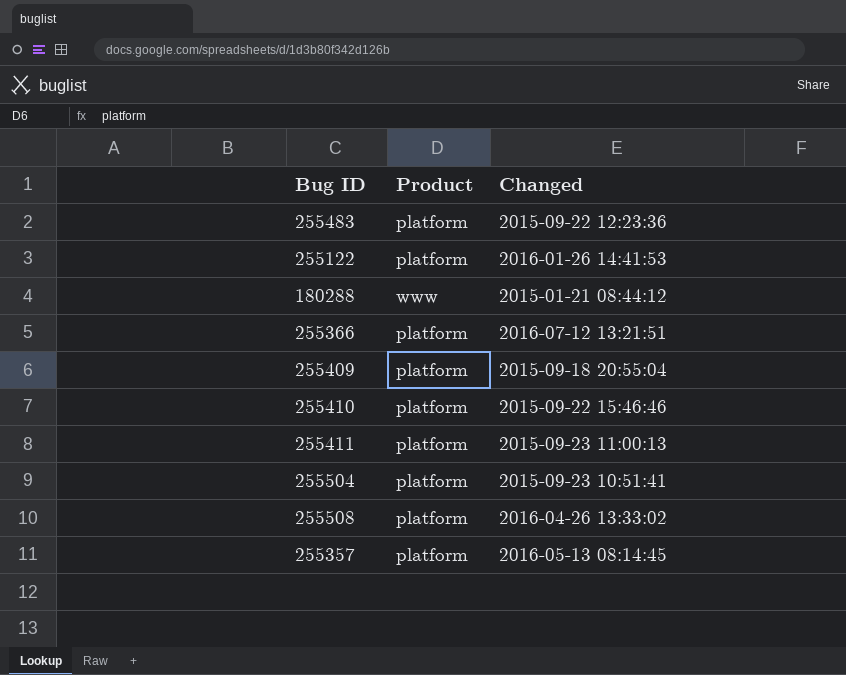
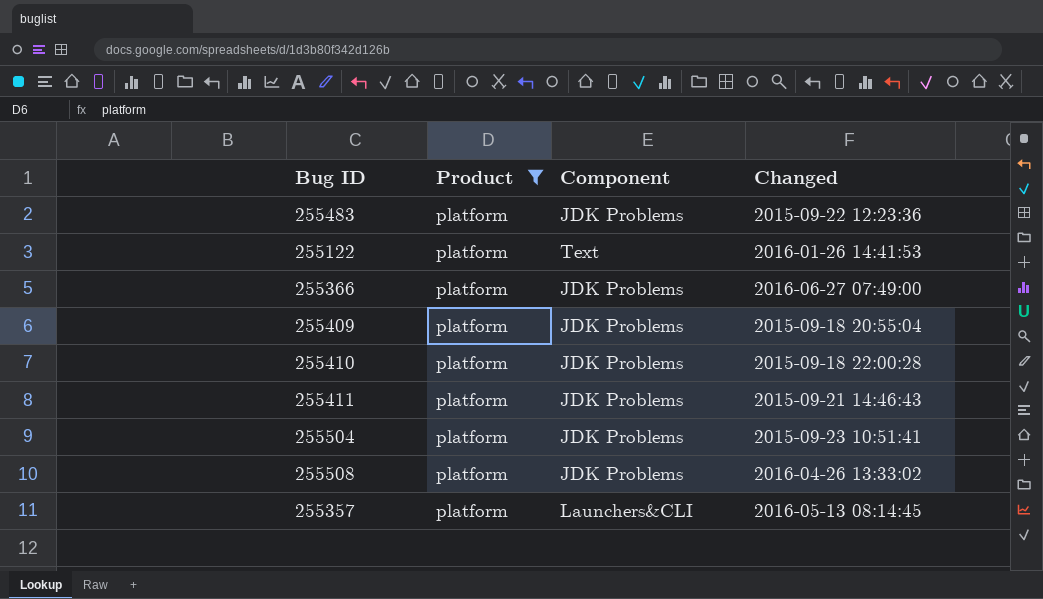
filter: none -> Product = platform
column Component | position: none -> 3
255366 | Changed: 2016-07-12 13:21:51 -> 2016-06-27 07:49:00
255410 | Changed: 2015-09-22 15:46:46 -> 2015-09-18 22:00:28
255411 | Changed: 2015-09-23 11:00:13 -> 2015-09-21 14:46:43

